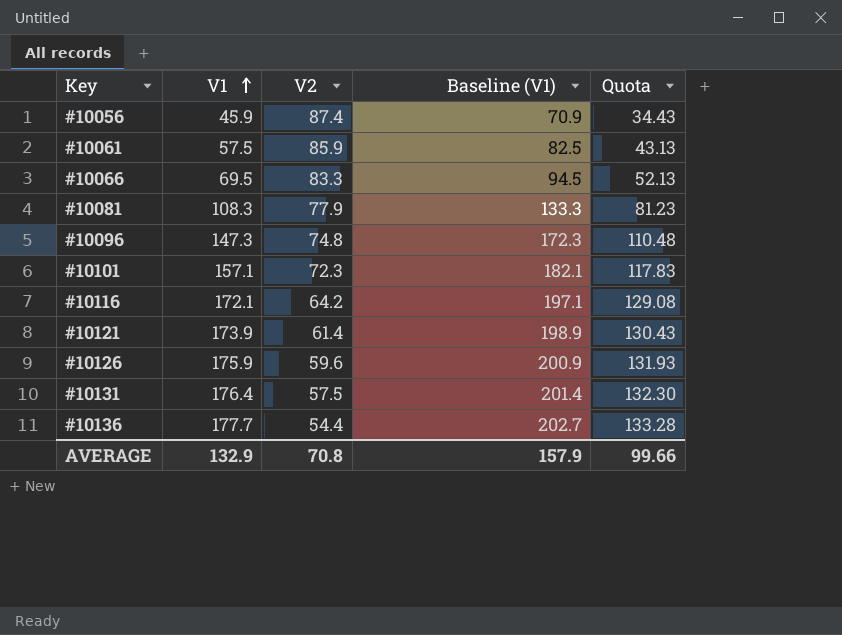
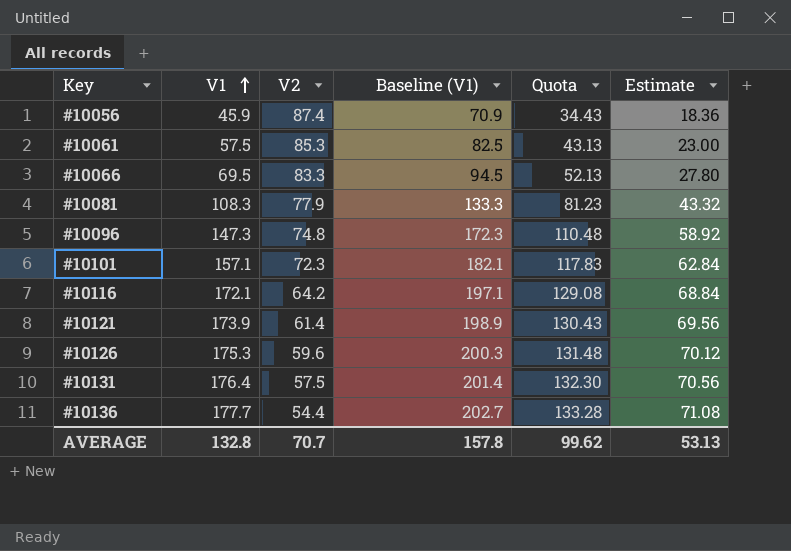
column Estimate | formula: none -> [V1] * 0.4
#10061 | V2: 85.9 -> 85.3
#10126 | V1: 175.9 -> 175.3
#10126 | Baseline (V1): 200.9 -> 200.3
#10126 | Quota: 131.93 -> 131.48
AVERAGE | V1: 132.9 -> 132.8
AVERAGE | V2: 70.8 -> 70.7
AVERAGE | Baseline (V1): 157.9 -> 157.8
AVERAGE | Quota: 99.66 -> 99.62

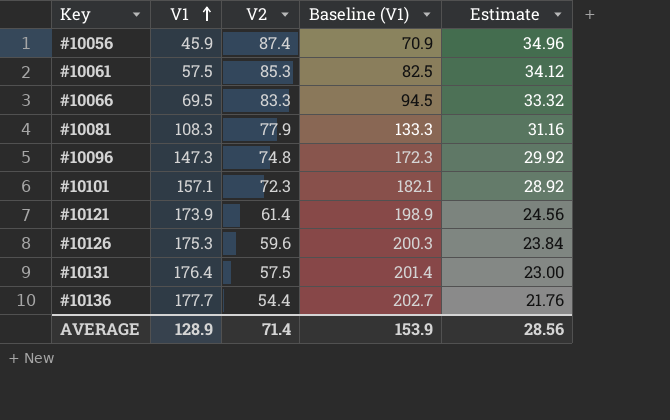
column Quota | formula: [V1] * 0.75 -> none
column Estimate | formula: [V1] * 0.4 -> [V2] * 0.4
row #10116: 172.1 | 64.2 | 197.1 | 129.08 | 68.84 -> none
AVERAGE | V1: 132.8 -> 128.9
AVERAGE | V2: 70.7 -> 71.4
AVERAGE | Baseline (V1): 157.8 -> 153.9
AVERAGE | Estimate: 53.13 -> 28.56

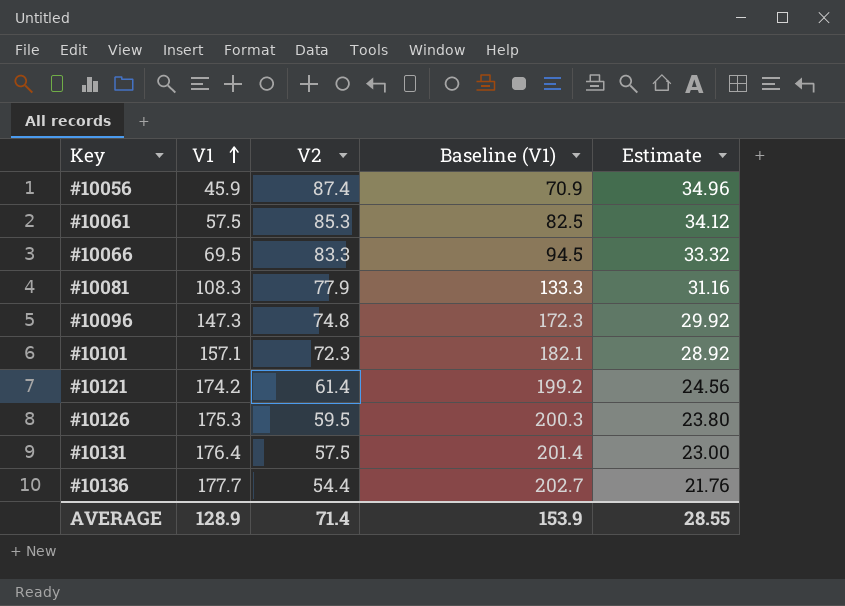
#10121 | V1: 173.9 -> 174.2
#10121 | Baseline (V1): 198.9 -> 199.2
#10126 | V2: 59.6 -> 59.5
#10126 | Estimate: 23.84 -> 23.80
AVERAGE | Estimate: 28.56 -> 28.55

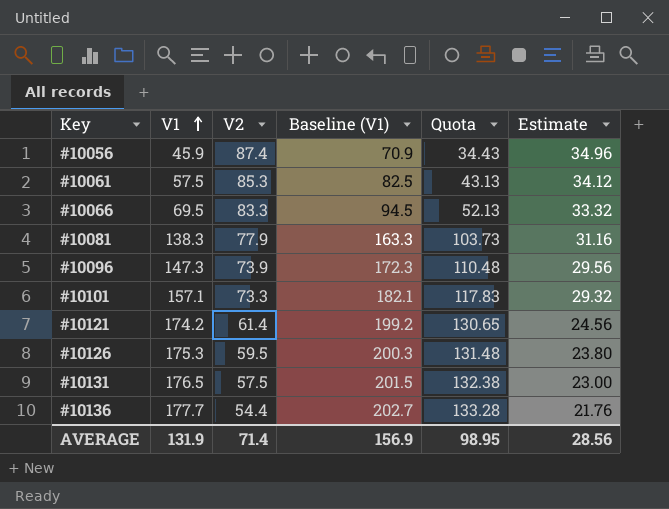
column Quota | formula: none -> [V1] * 0.75
#10081 | V1: 108.3 -> 138.3
#10081 | Baseline (V1): 133.3 -> 163.3
#10096 | V2: 74.8 -> 73.9
#10096 | Estimate: 29.92 -> 29.56
#10101 | V2: 72.3 -> 73.3
#10101 | Estimate: 28.92 -> 29.32
#10131 | V1: 176.4 -> 176.5
#10131 | Baseline (V1): 201.4 -> 201.5
AVERAGE | V1: 128.9 -> 131.9
AVERAGE | Baseline (V1): 153.9 -> 156.9
AVERAGE | Estimate: 28.55 -> 28.56

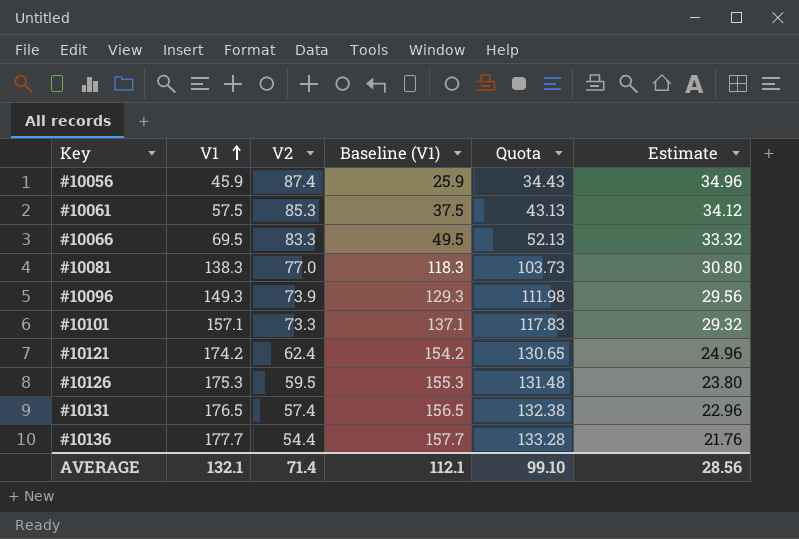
column Baseline (V1) | formula: [V1] + 25 -> [V1] - 20
#10081 | V2: 77.9 -> 77.0
#10081 | Estimate: 31.16 -> 30.80
#10096 | V1: 147.3 -> 149.3
#10096 | Quota: 110.48 -> 111.98
#10121 | V2: 61.4 -> 62.4
#10121 | Estimate: 24.56 -> 24.96
#10131 | V2: 57.5 -> 57.4
#10131 | Estimate: 23.00 -> 22.96
AVERAGE | V1: 131.9 -> 132.1
AVERAGE | Baseline (V1): 156.9 -> 112.1
AVERAGE | Quota: 98.95 -> 99.10

